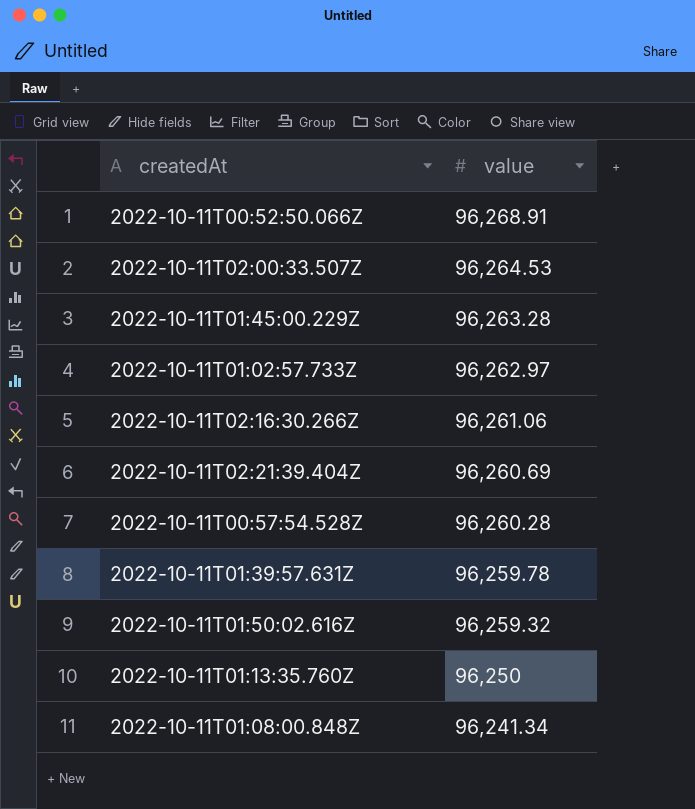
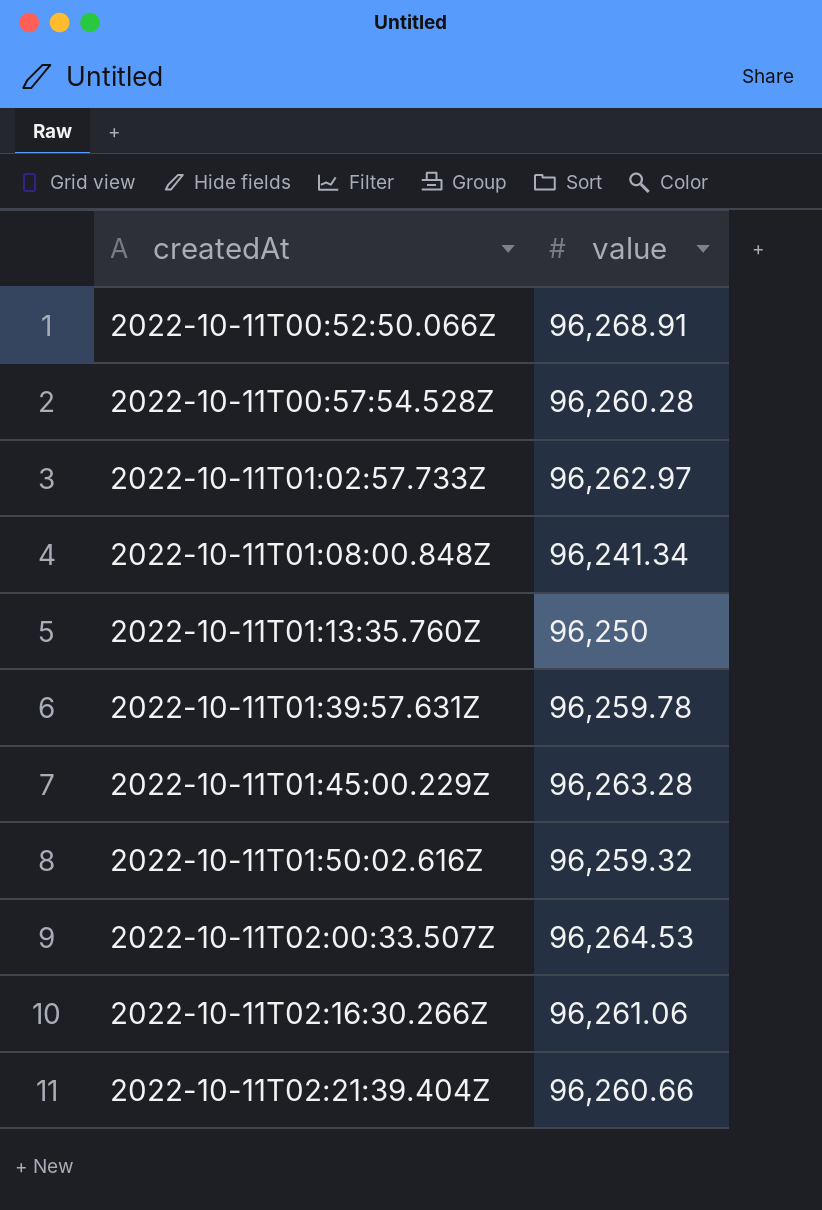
row order: value descending -> createdAt ascending
2022-10-11T02:21:39.404Z | value: 96,260.69 -> 96,260.66

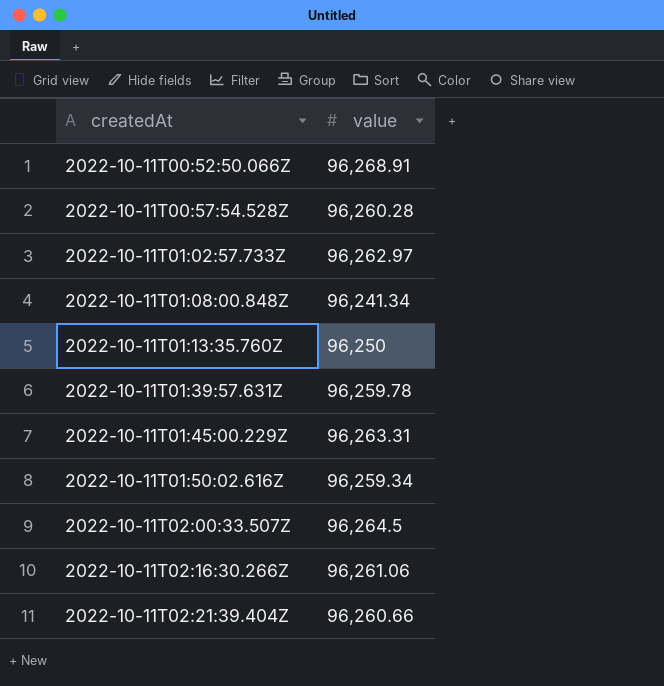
2022-10-11T01:45:00.229Z | value: 96,263.28 -> 96,263.31
2022-10-11T01:50:02.616Z | value: 96,259.32 -> 96,259.34
2022-10-11T02:00:33.507Z | value: 96,264.53 -> 96,264.5

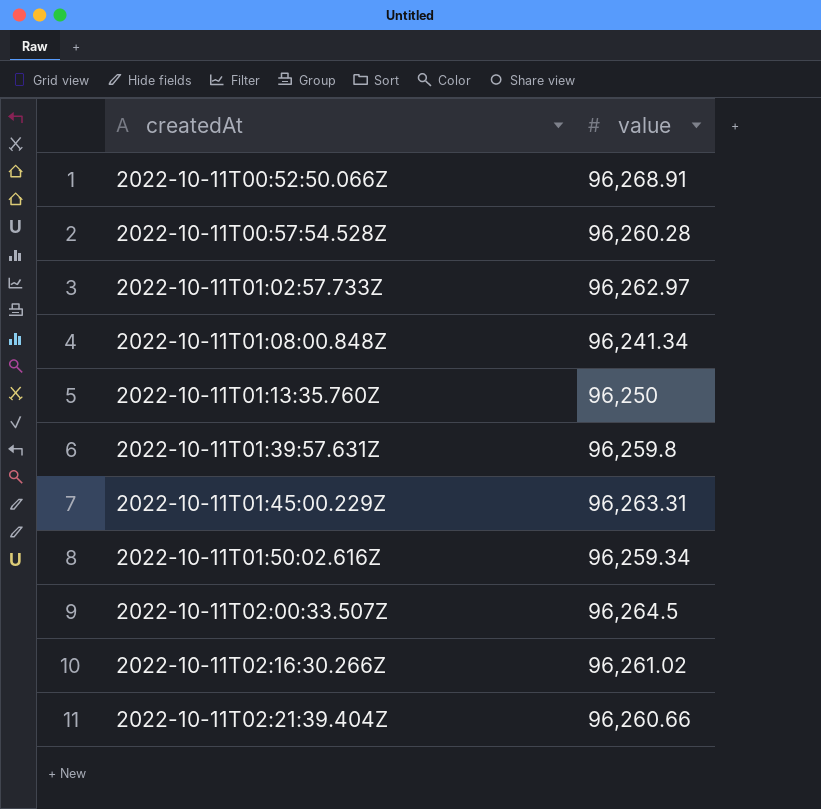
2022-10-11T01:39:57.631Z | value: 96,259.78 -> 96,259.8
2022-10-11T02:16:30.266Z | value: 96,261.06 -> 96,261.02

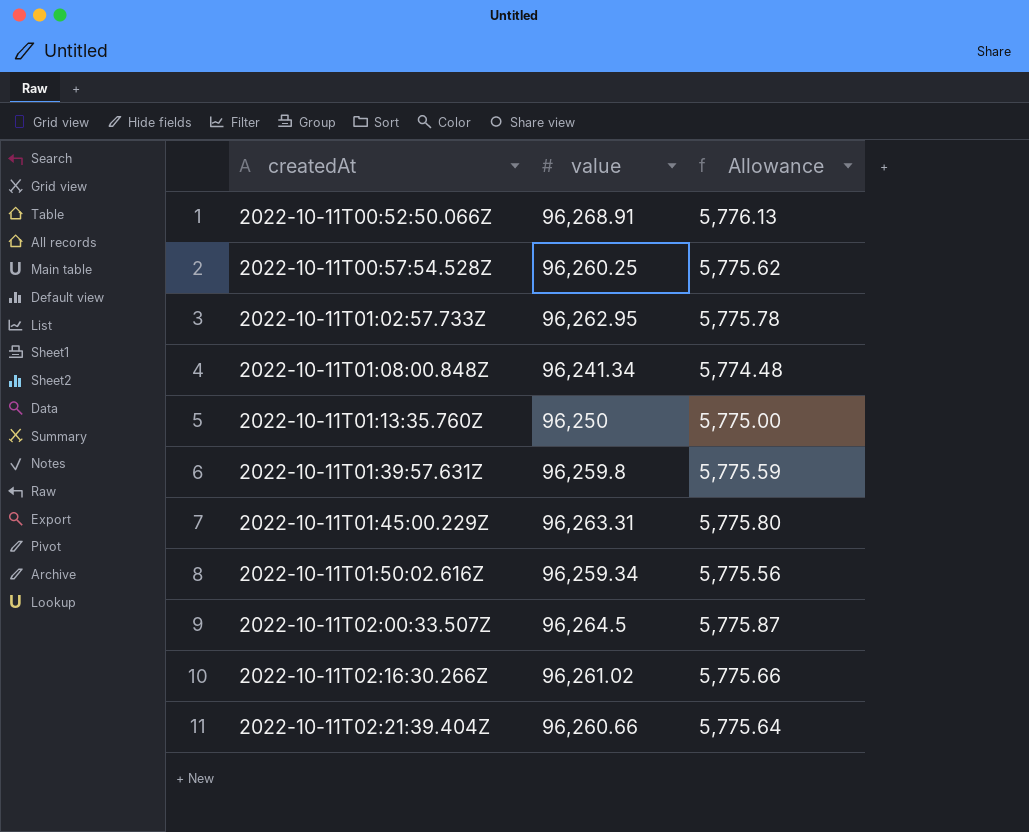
column Allowance | formula: none -> [value] * 0.06
2022-10-11T00:57:54.528Z | value: 96,260.28 -> 96,260.25
2022-10-11T01:02:57.733Z | value: 96,262.97 -> 96,262.95

